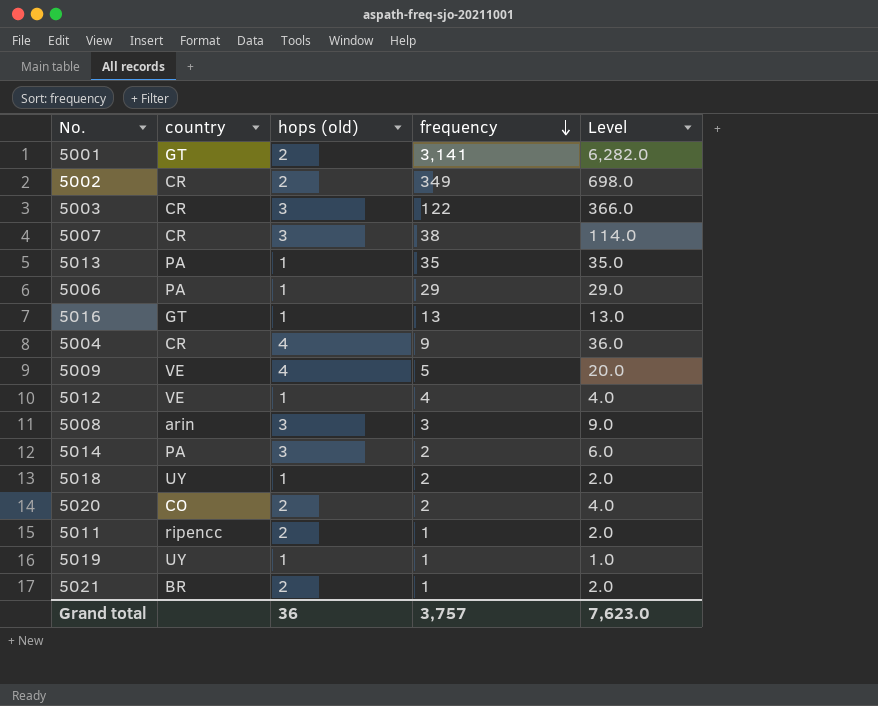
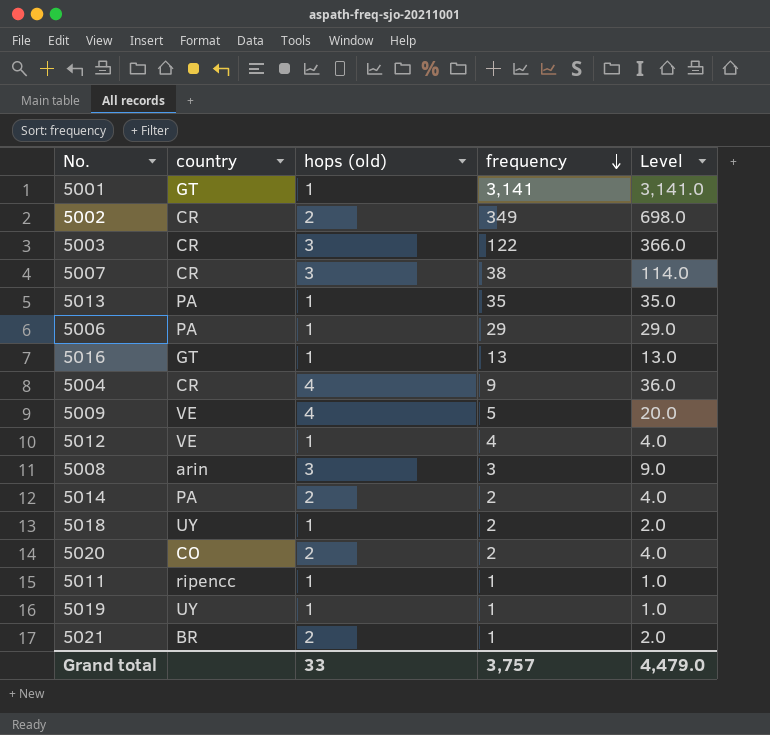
5001 | hops (old): 2 -> 1
5001 | Level: 6,282.0 -> 3,141.0
5014 | hops (old): 3 -> 2
5014 | Level: 6.0 -> 4.0
5011 | hops (old): 2 -> 1
5011 | Level: 2.0 -> 1.0
Grand total | hops (old): 36 -> 33
Grand total | Level: 7,623.0 -> 4,479.0

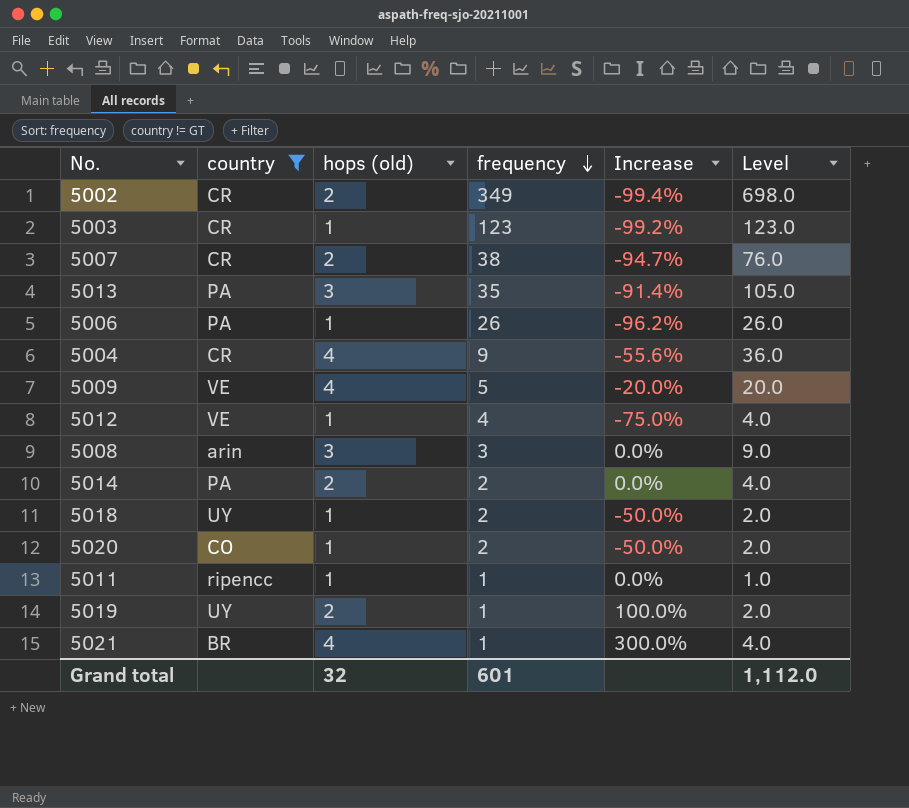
filter: none -> country != GT
column Increase | formula: none -> ([hops (old)] - [frequency]) / [frequency]
5003 | hops (old): 3 -> 1
5003 | frequency: 122 -> 123
5003 | Level: 366.0 -> 123.0
5007 | hops (old): 3 -> 2
5007 | Level: 114.0 -> 76.0
5013 | hops (old): 1 -> 3
5013 | Level: 35.0 -> 105.0
5006 | frequency: 29 -> 26
5006 | Level: 29.0 -> 26.0
5020 | hops (old): 2 -> 1
5020 | Level: 4.0 -> 2.0
5019 | hops (old): 1 -> 2
5019 | Level: 1.0 -> 2.0
5021 | hops (old): 2 -> 4
5021 | Level: 2.0 -> 4.0
Grand total | hops (old): 33 -> 32
Grand total | frequency: 3,757 -> 601
Grand total | Level: 4,479.0 -> 1,112.0

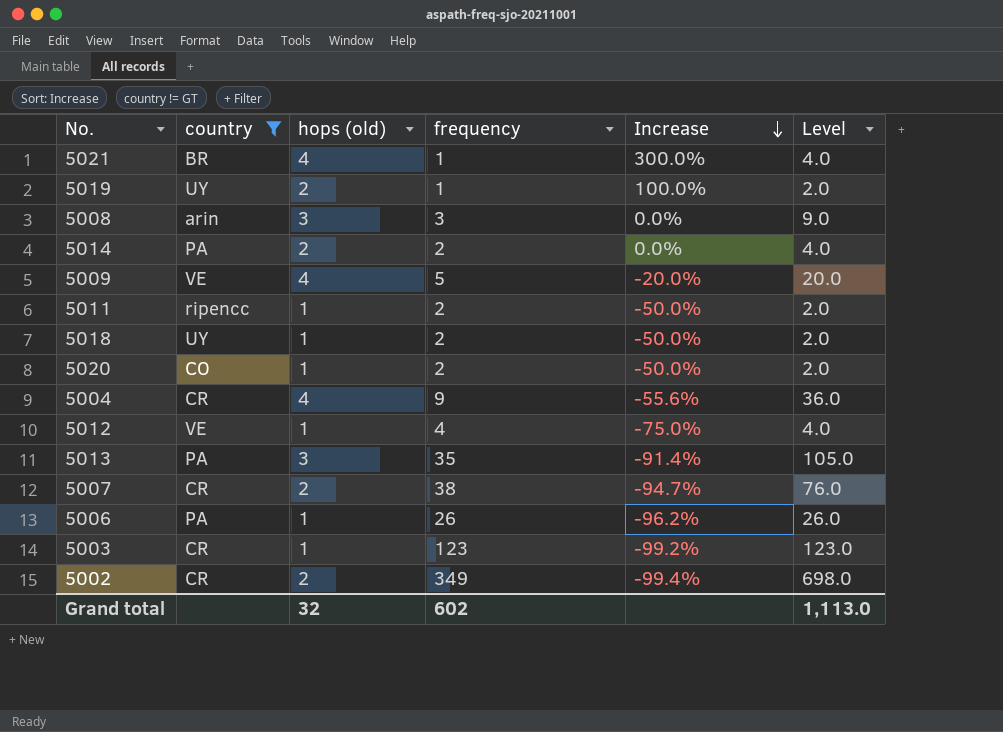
row order: frequency descending -> Increase descending
5011 | frequency: 1 -> 2
5011 | Increase: 0.0% -> -50.0%
5011 | Level: 1.0 -> 2.0
Grand total | frequency: 601 -> 602
Grand total | Level: 1,112.0 -> 1,113.0

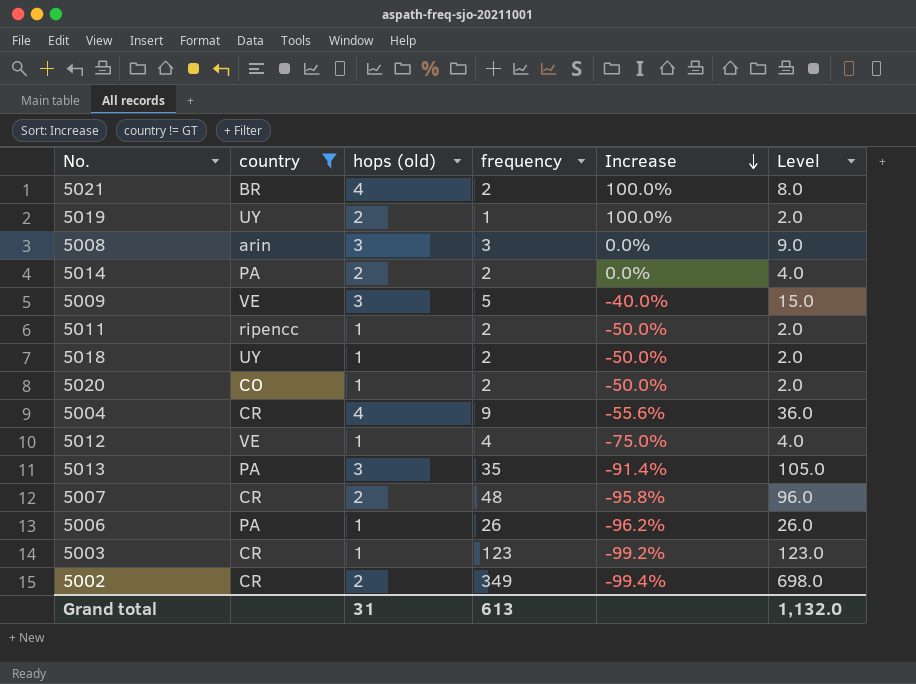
5021 | frequency: 1 -> 2
5021 | Increase: 300.0% -> 100.0%
5021 | Level: 4.0 -> 8.0
5009 | hops (old): 4 -> 3
5009 | Increase: -20.0% -> -40.0%
5009 | Level: 20.0 -> 15.0
5007 | frequency: 38 -> 48
5007 | Increase: -94.7% -> -95.8%
5007 | Level: 76.0 -> 96.0
Grand total | hops (old): 32 -> 31
Grand total | frequency: 602 -> 613
Grand total | Level: 1,113.0 -> 1,132.0

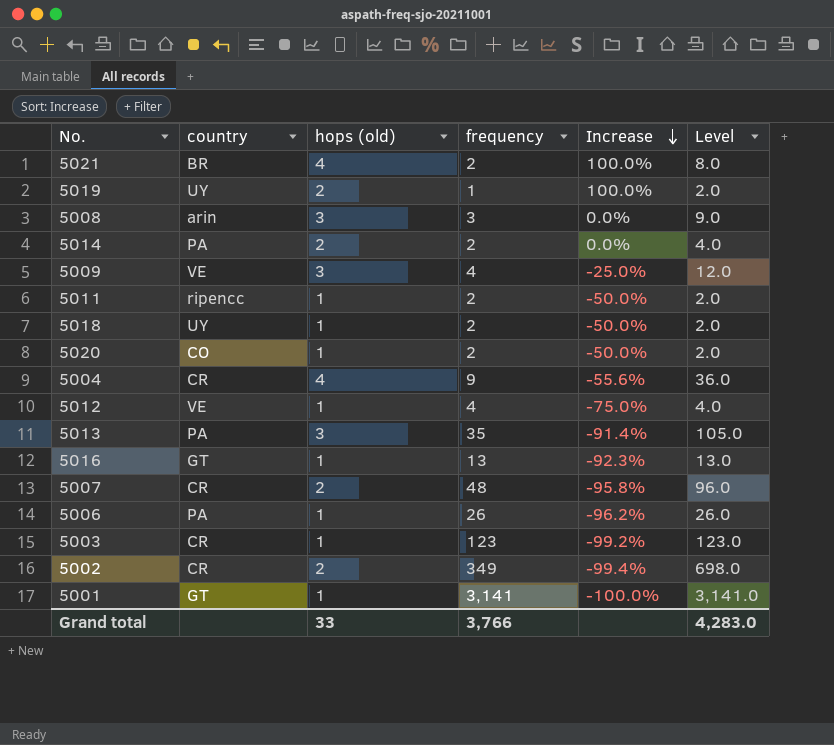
filter: country != GT -> none
5009 | frequency: 5 -> 4
5009 | Increase: -40.0% -> -25.0%
5009 | Level: 15.0 -> 12.0
Grand total | hops (old): 31 -> 33
Grand total | frequency: 613 -> 3,766
Grand total | Level: 1,132.0 -> 4,283.0

